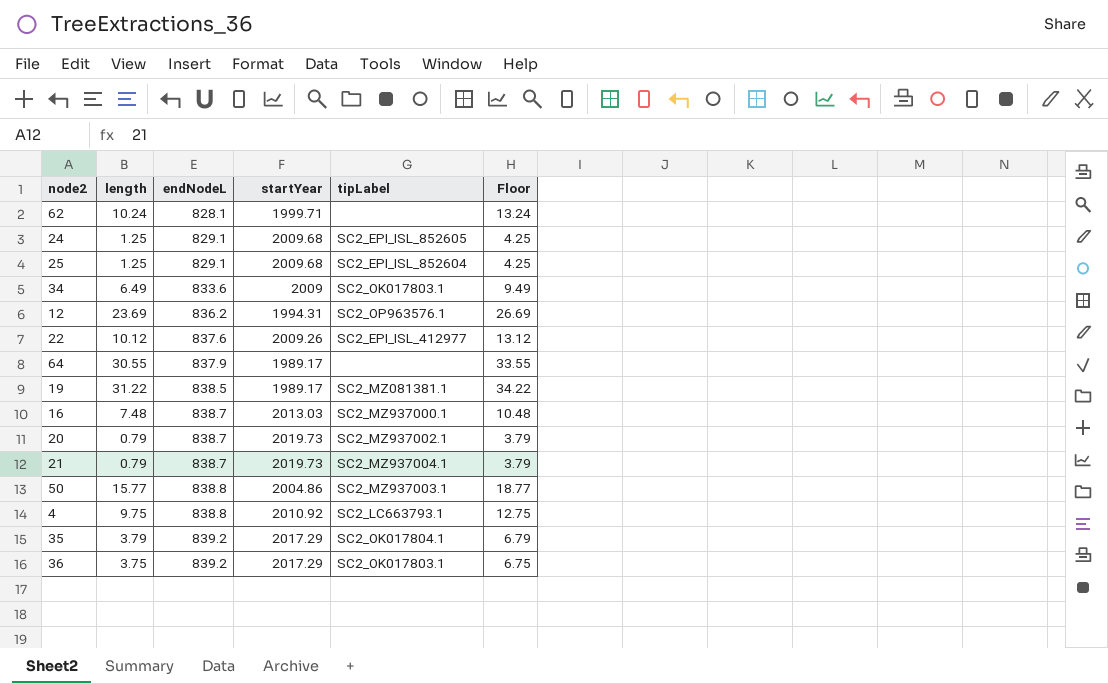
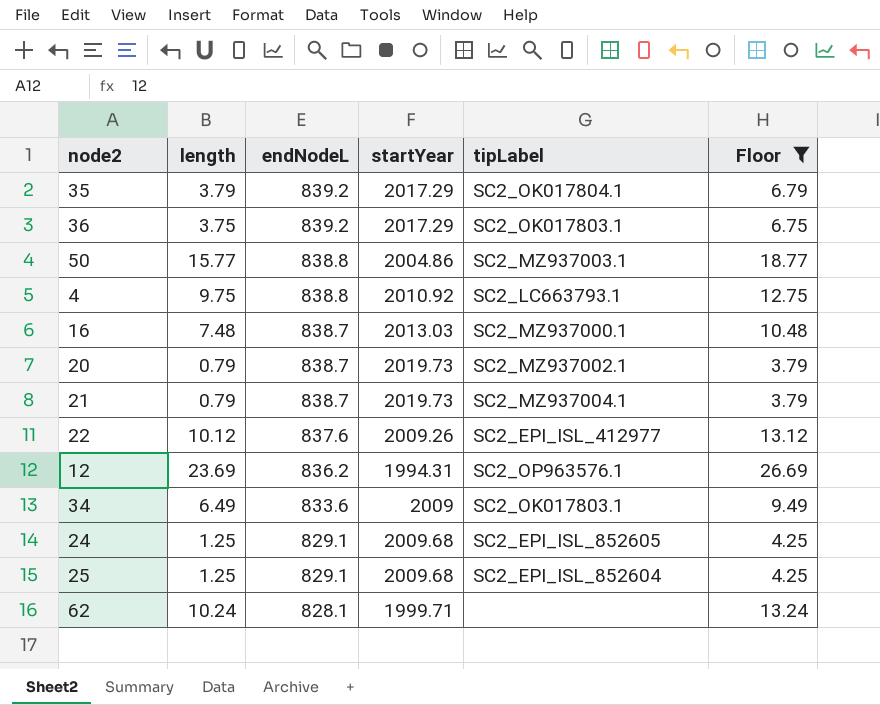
filter: none -> Floor <= 26.69
row order: endNodeL ascending -> endNodeL descending

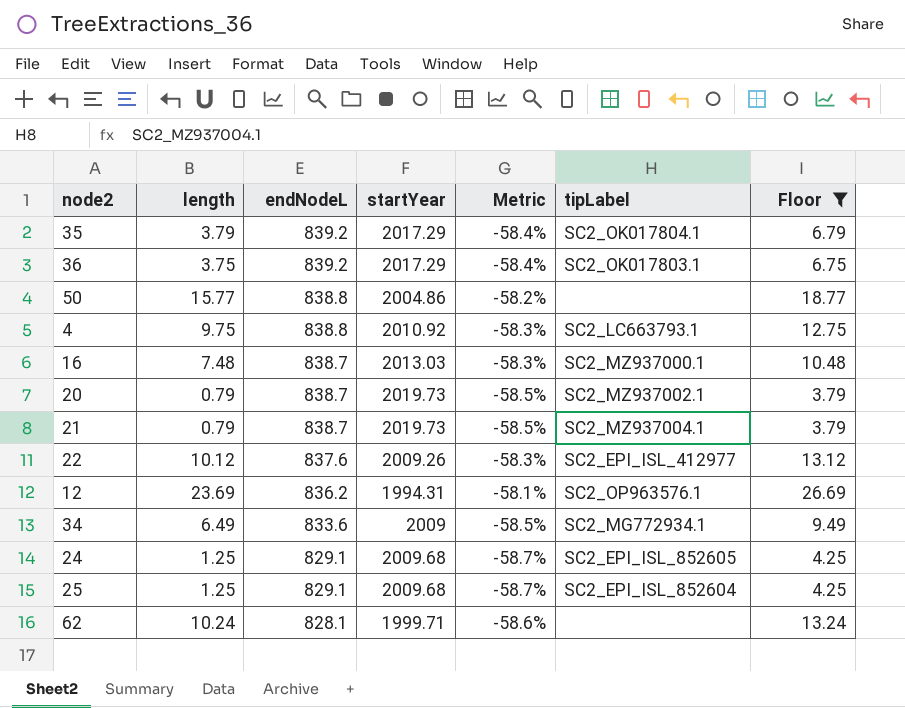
column Metric | formula: none -> ([endNodeL] - [startYear]) / [startYear]
50 | tipLabel: SC2_MZ937003.1 -> none
34 | tipLabel: SC2_OK017803.1 -> SC2_MG772934.1

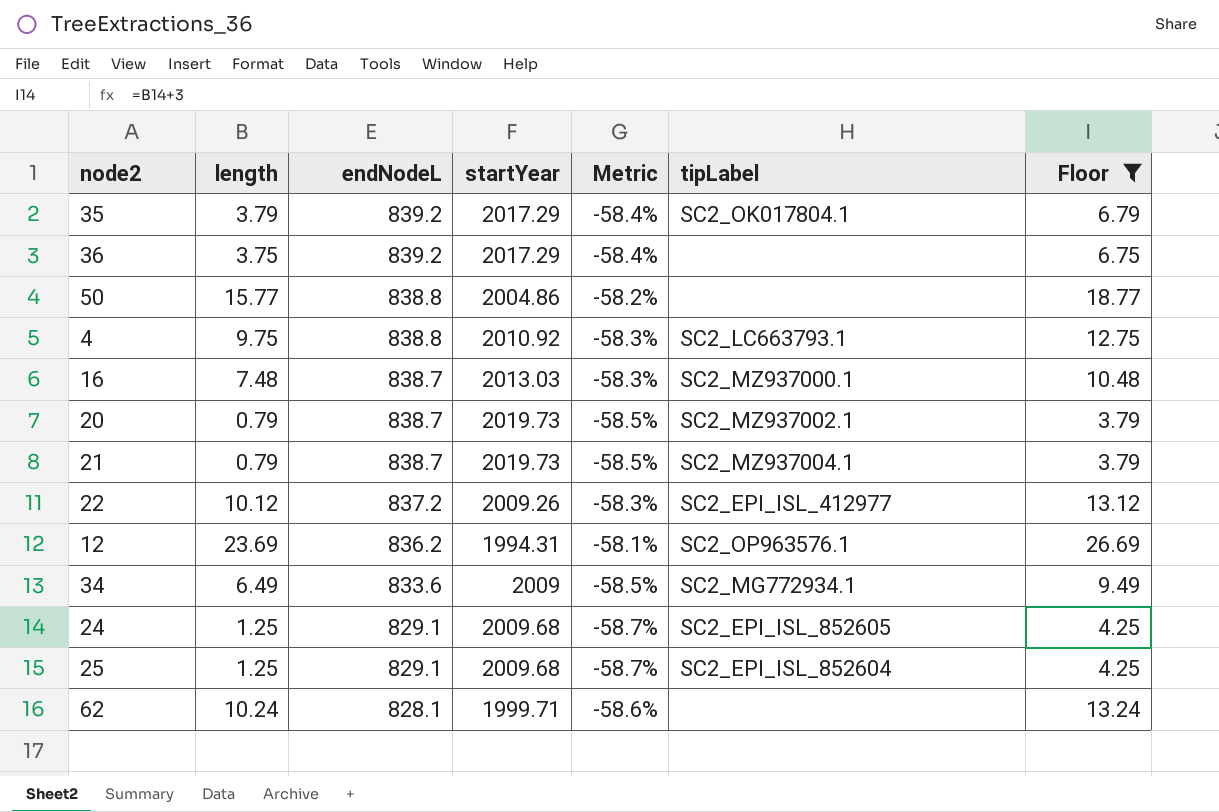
36 | tipLabel: SC2_OK017803.1 -> none
22 | endNodeL: 837.6 -> 837.2

